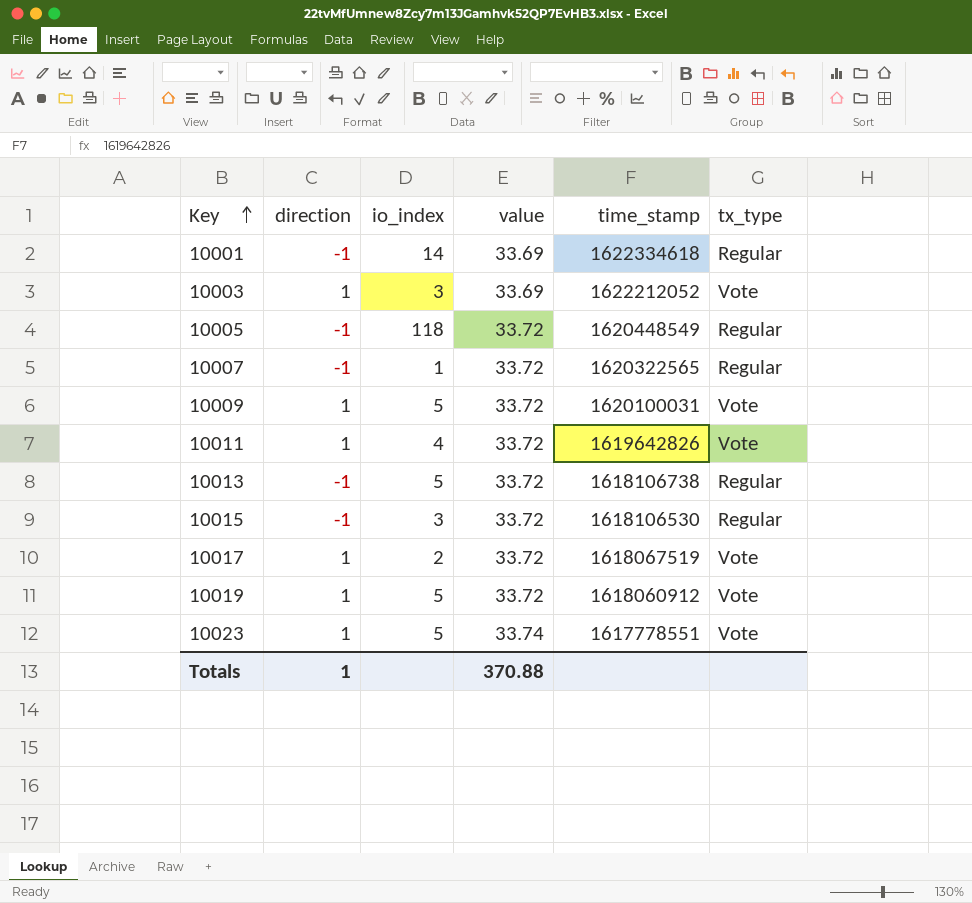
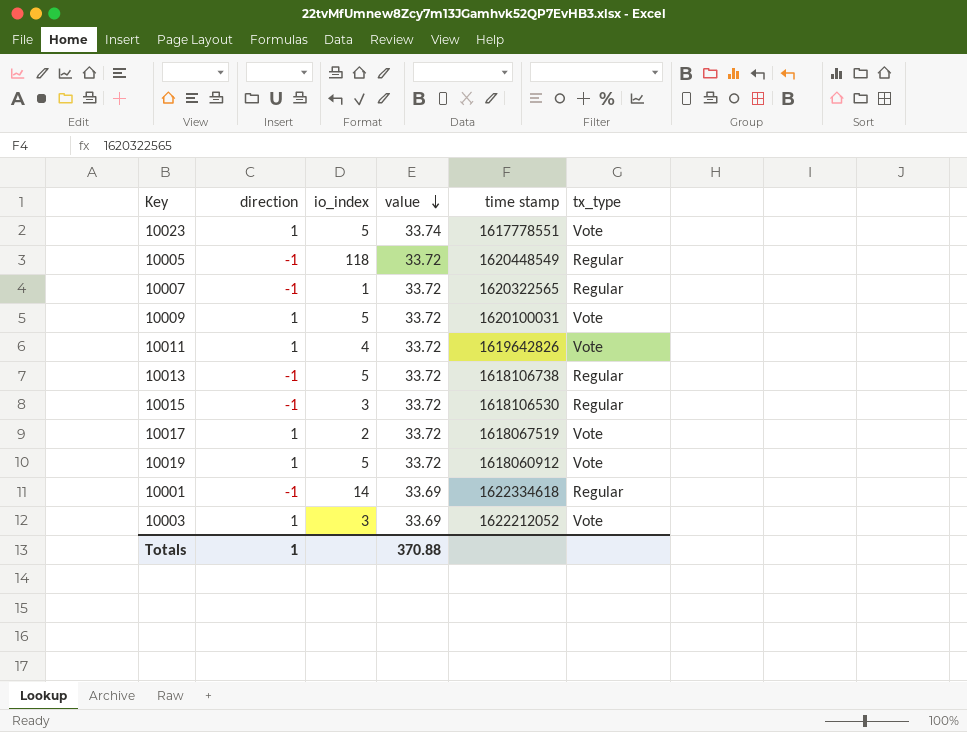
row order: Key ascending -> value descending
column name: time_stamp -> time stamp

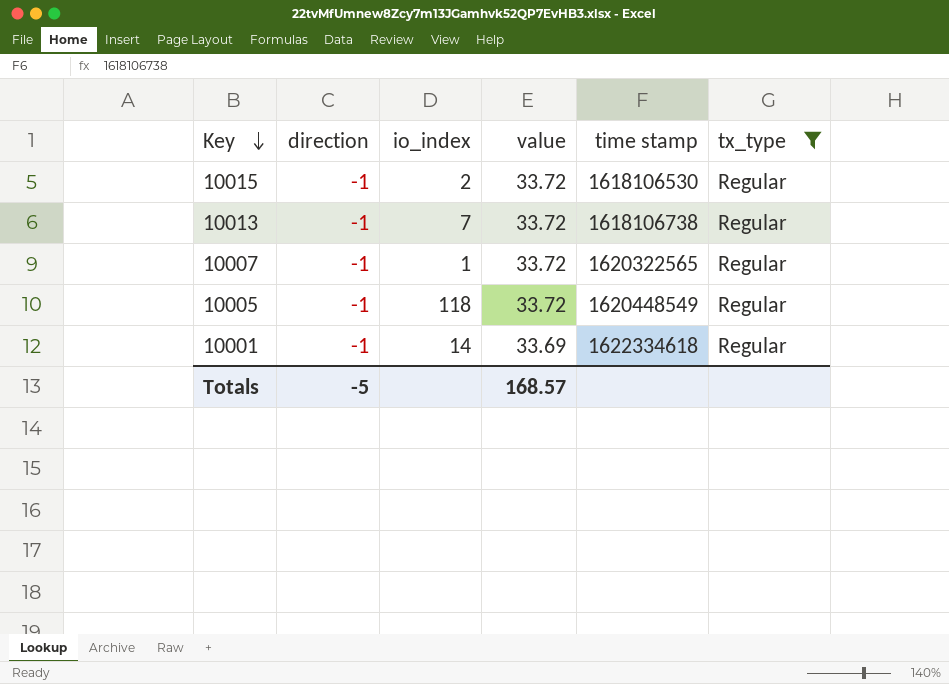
filter: none -> tx_type = Regular
row order: value descending -> Key descending
10015 | io_index: 3 -> 2
10013 | io_index: 5 -> 7
Totals | direction: 1 -> -5
Totals | value: 370.88 -> 168.57

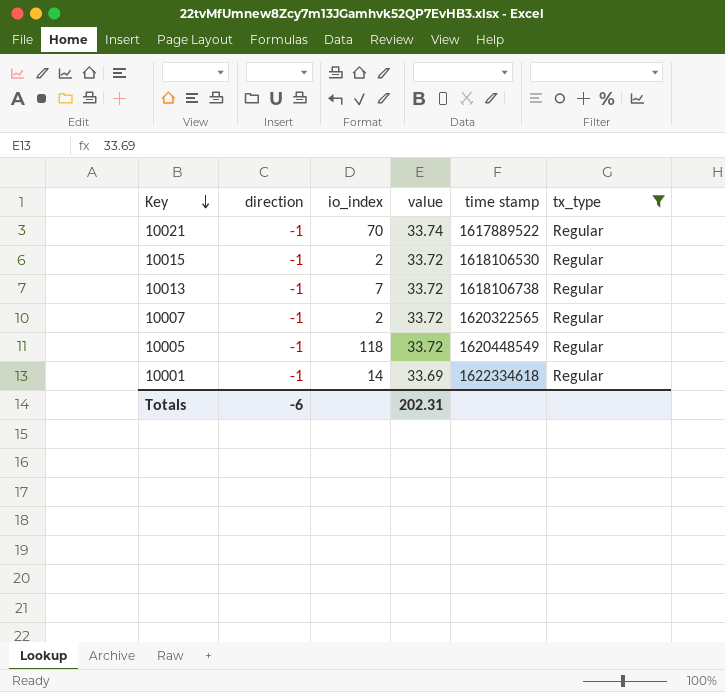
row 10021: none -> -1 | 70 | 33.74 | 1617889522 | Regular
10007 | io_index: 1 -> 2
Totals | direction: -5 -> -6
Totals | value: 168.57 -> 202.31

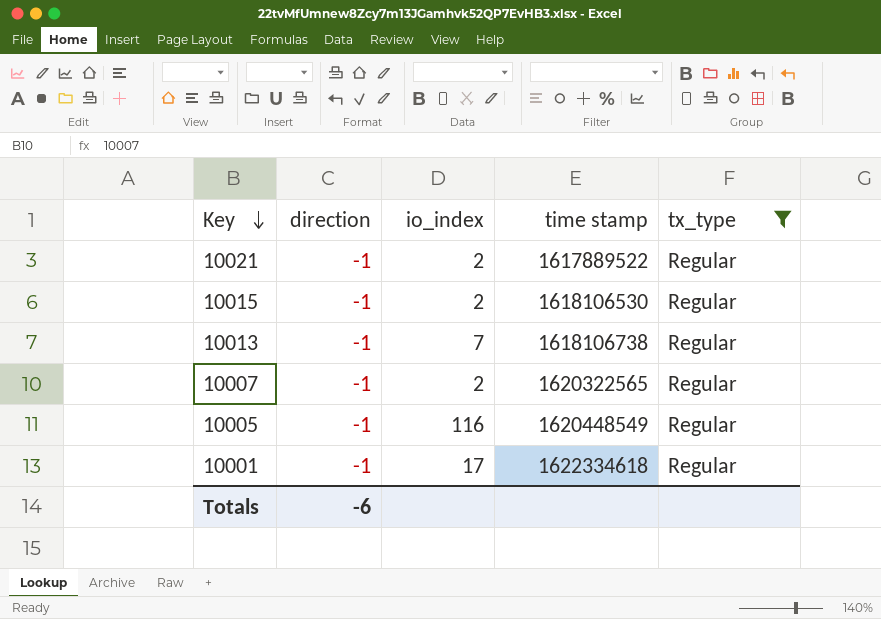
column value | position: 4 -> none
10021 | io_index: 70 -> 2
10005 | io_index: 118 -> 116
10001 | io_index: 14 -> 17

